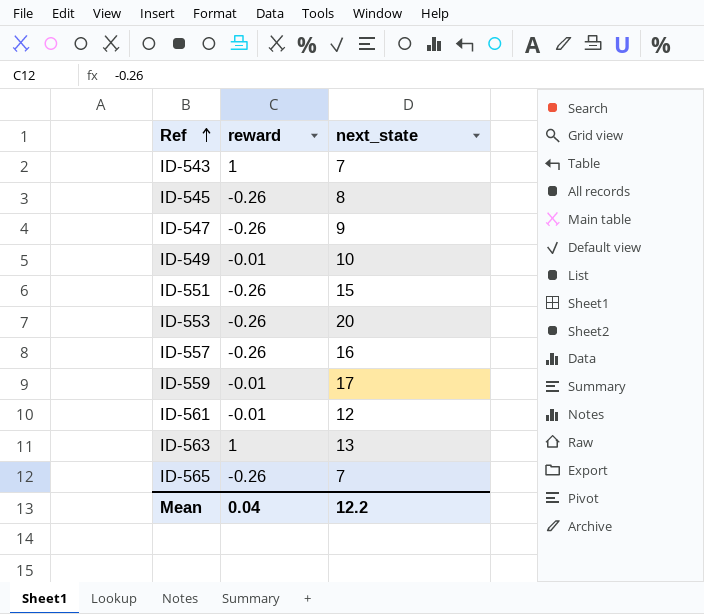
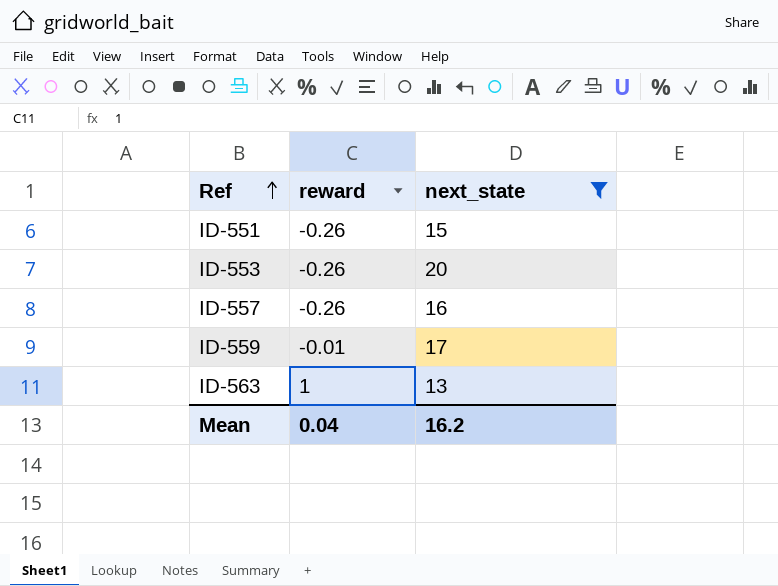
filter: none -> next_state >= 13
Mean | next_state: 12.2 -> 16.2

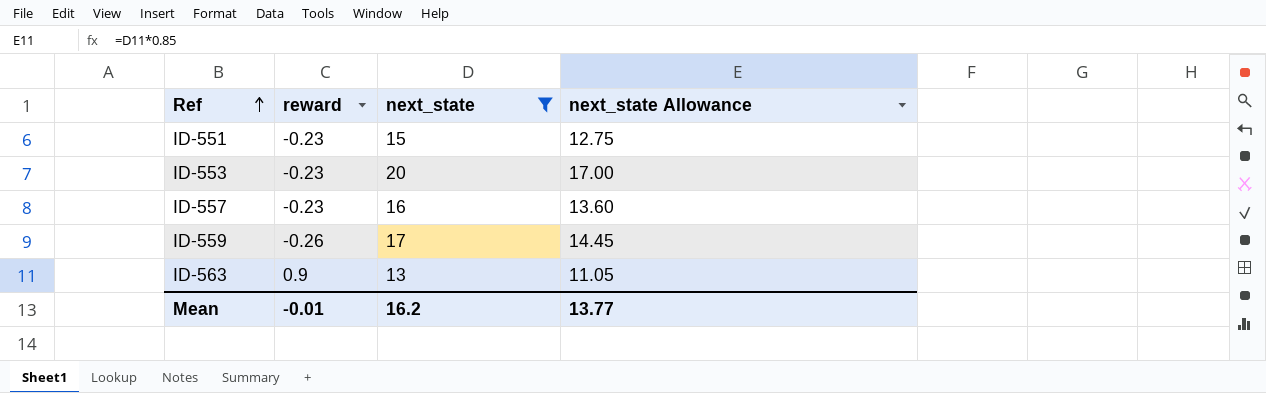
column next_state Allowance | formula: none -> [next_state] * 0.85
ID-551 | reward: -0.26 -> -0.23
ID-553 | reward: -0.26 -> -0.23
ID-557 | reward: -0.26 -> -0.23
ID-559 | reward: -0.01 -> -0.26
ID-563 | reward: 1 -> 0.9
Mean | reward: 0.04 -> -0.01

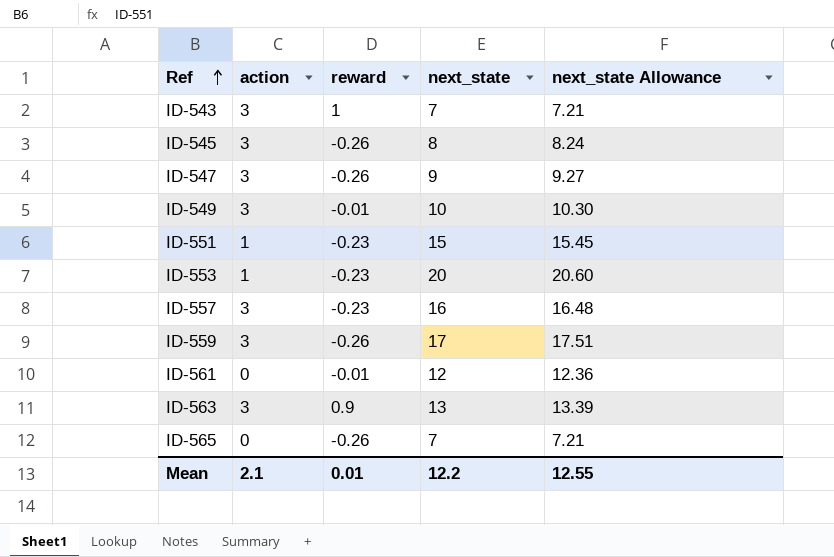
filter: next_state >= 13 -> none
column action | position: none -> 2
column next_state Allowance | formula: [next_state] * 0.85 -> [next_state] * 1.03
Mean | reward: -0.01 -> 0.01
Mean | next_state: 16.2 -> 12.2
Mean | next_state Allowance: 13.77 -> 12.55

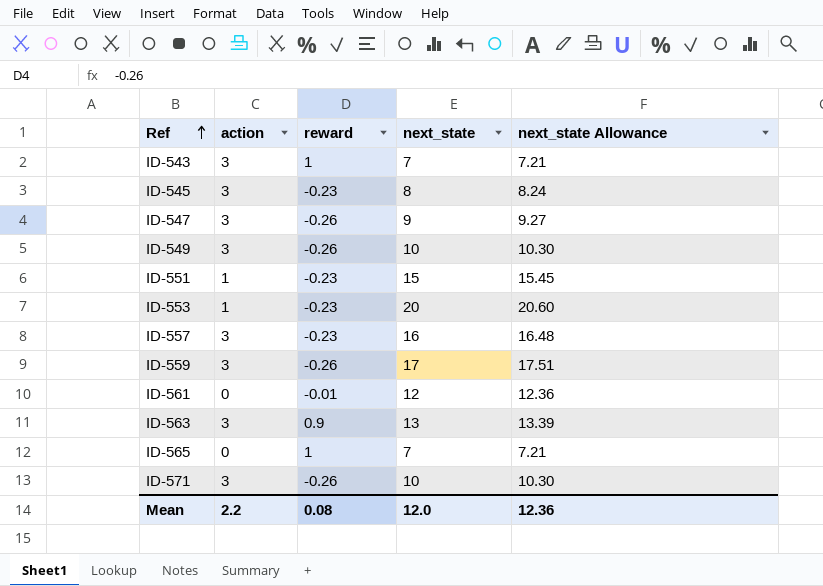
ID-545 | reward: -0.26 -> -0.23
ID-549 | reward: -0.01 -> -0.26
ID-565 | reward: -0.26 -> 1
row ID-571: none -> 3 | -0.26 | 10 | 10.30
Mean | action: 2.1 -> 2.2
Mean | reward: 0.01 -> 0.08
Mean | next_state: 12.2 -> 12.0
Mean | next_state Allowance: 12.55 -> 12.36

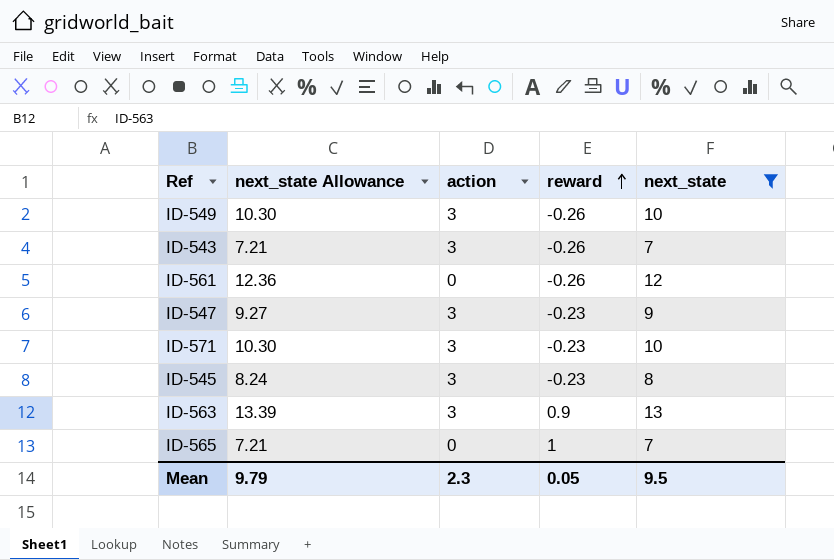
filter: none -> next_state <= 13
row order: Ref ascending -> reward ascending
column next_state Allowance | position: 5 -> 2
ID-543 | reward: 1 -> -0.26
ID-561 | reward: -0.01 -> -0.26
ID-547 | reward: -0.26 -> -0.23
ID-571 | reward: -0.26 -> -0.23
Mean | next_state Allowance: 12.36 -> 9.79
Mean | action: 2.2 -> 2.3
Mean | reward: 0.08 -> 0.05
Mean | next_state: 12.0 -> 9.5

